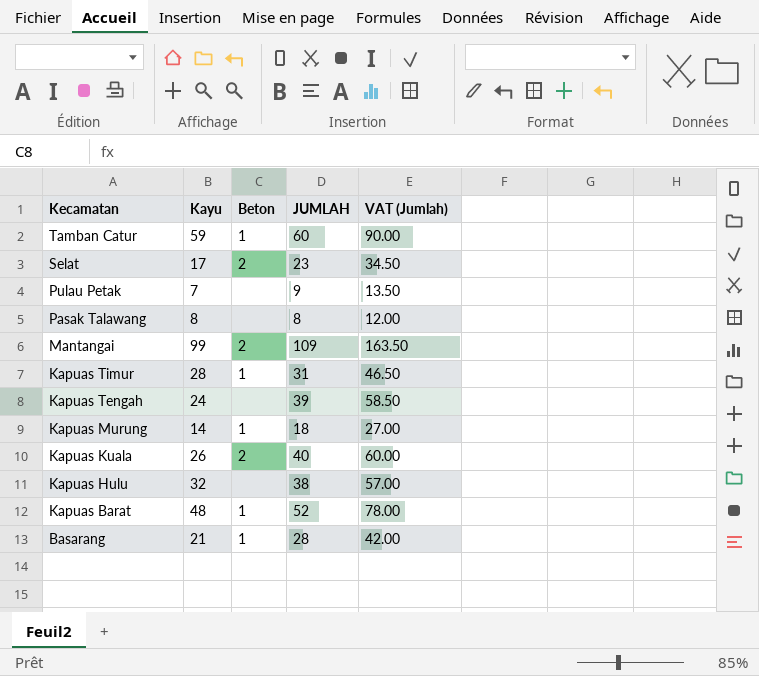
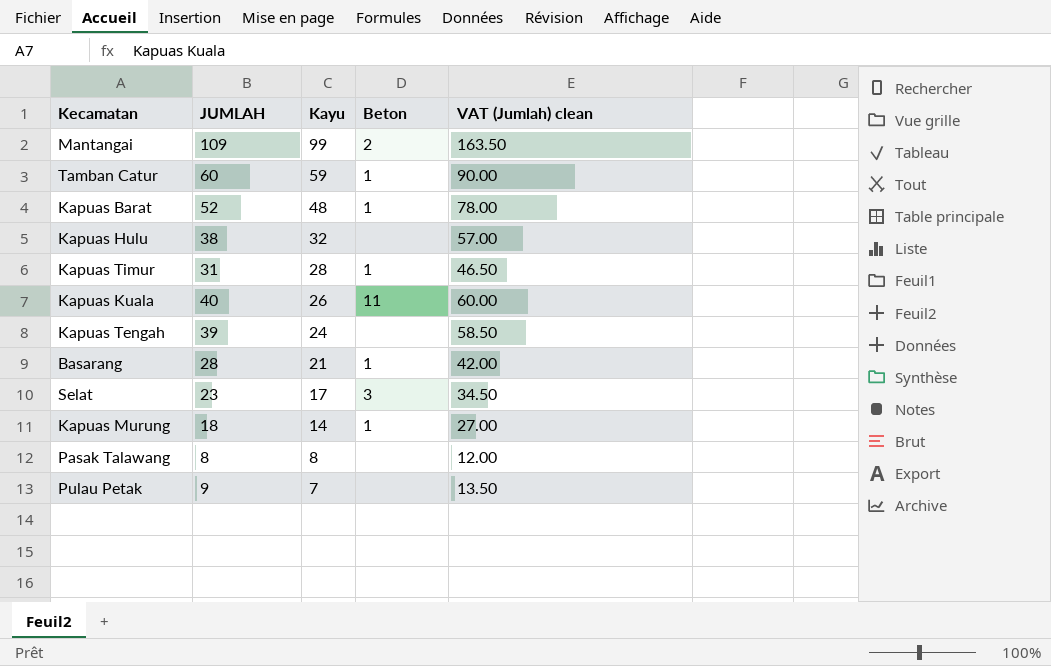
row order: Kecamatan descending -> Kayu descending
column JUMLAH | position: 4 -> 2
column name: VAT (Jumlah) -> VAT (Jumlah) clean
Kapuas Kuala | Beton: 2 -> 11
Selat | Beton: 2 -> 3

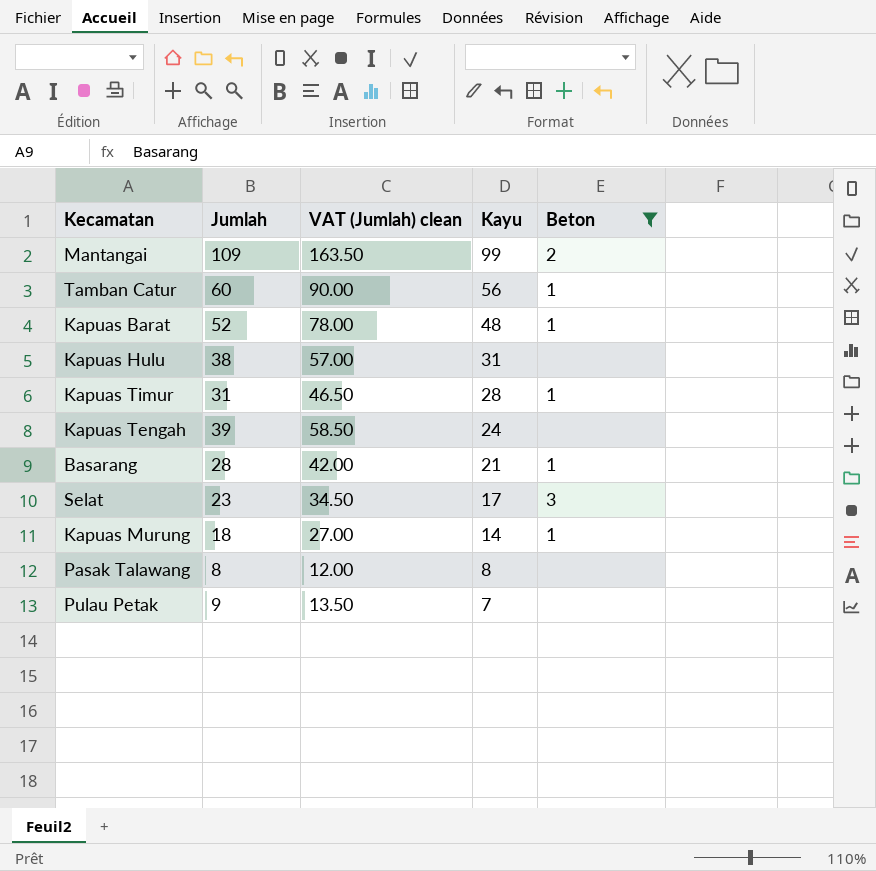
filter: none -> Beton != 11
column name: JUMLAH -> Jumlah
column VAT (Jumlah) clean | position: 5 -> 3
Tamban Catur | Kayu: 59 -> 56
Kapuas Hulu | Kayu: 32 -> 31

